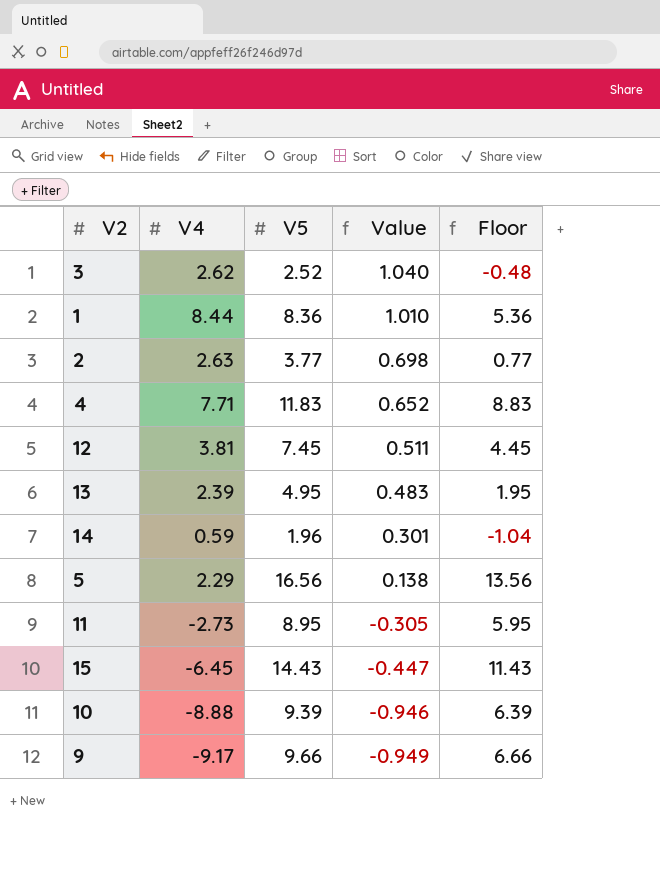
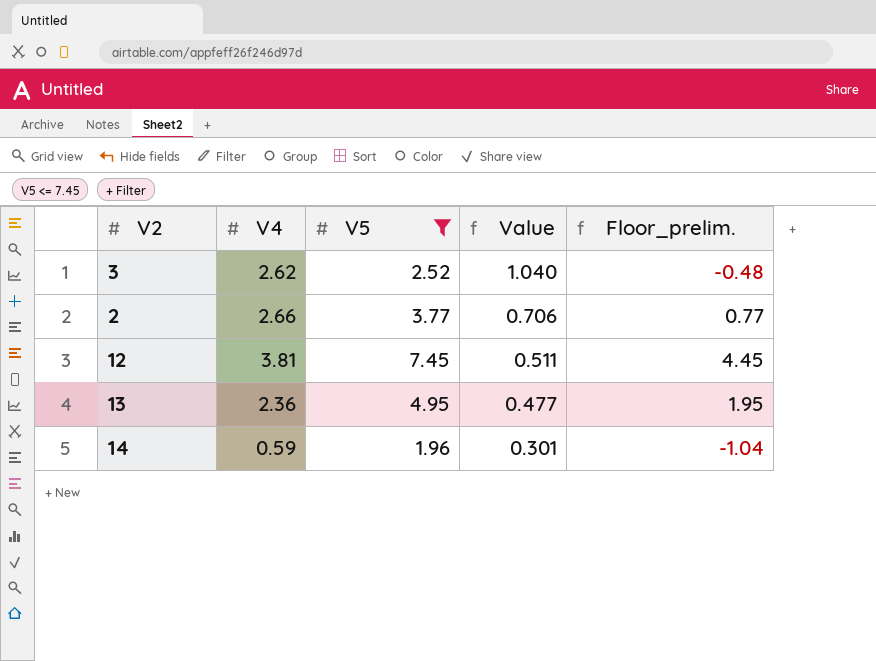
filter: none -> V5 <= 7.45
column name: Floor -> Floor_prelim.
2 | V4: 2.63 -> 2.66
2 | Value: 0.698 -> 0.706
13 | V4: 2.39 -> 2.36
13 | Value: 0.483 -> 0.477

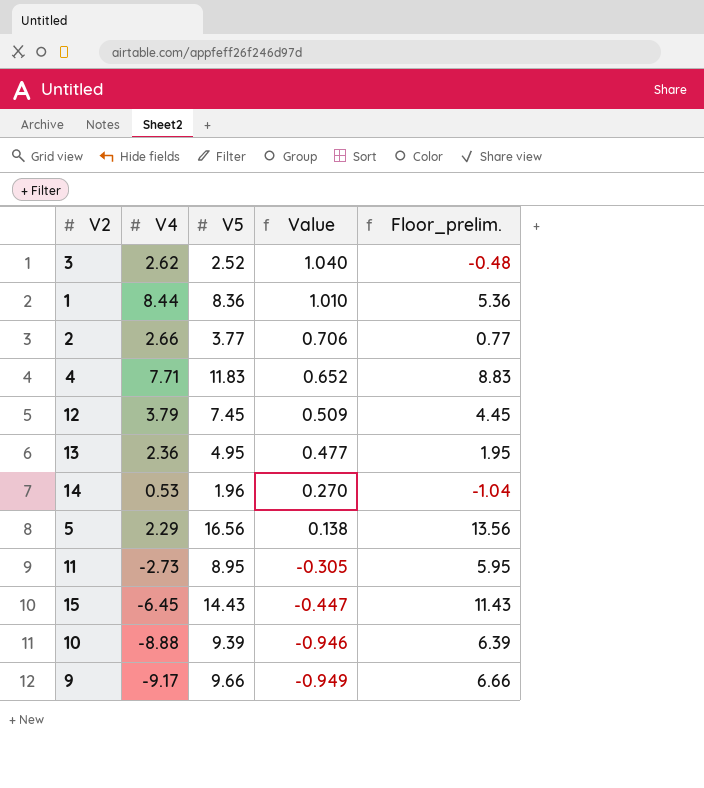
filter: V5 <= 7.45 -> none
12 | V4: 3.81 -> 3.79
12 | Value: 0.511 -> 0.509
14 | V4: 0.59 -> 0.53
14 | Value: 0.301 -> 0.270

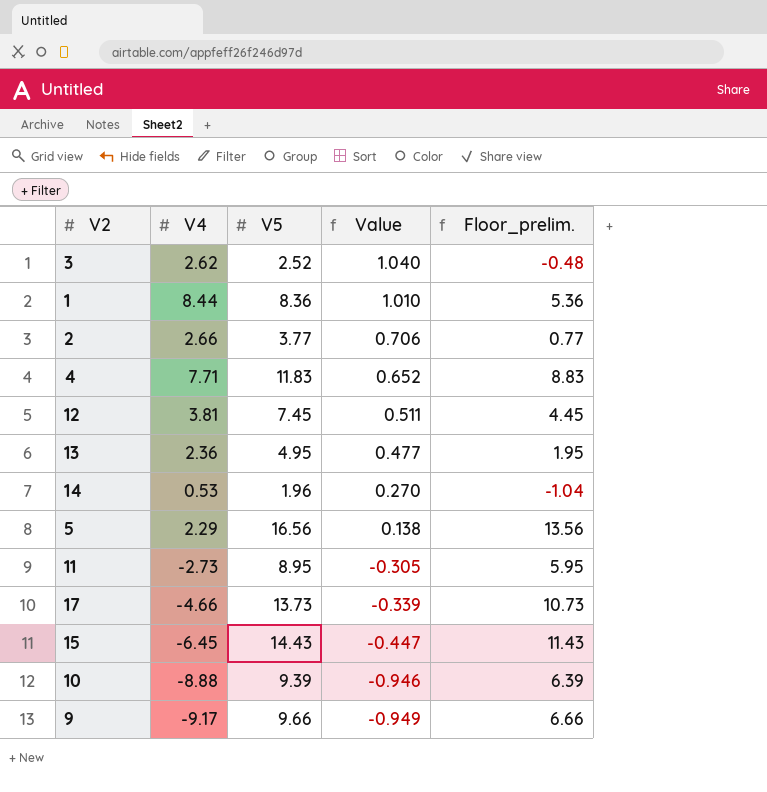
12 | V4: 3.79 -> 3.81
12 | Value: 0.509 -> 0.511
row 17: none -> -4.66 | 13.73 | -0.339 | 10.73

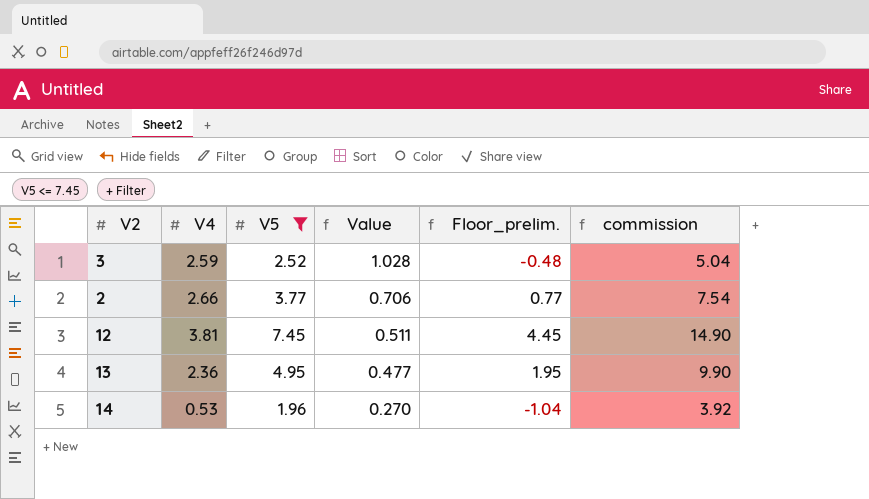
filter: none -> V5 <= 7.45
column commission | formula: none -> [V5] * 2
3 | V4: 2.62 -> 2.59
3 | Value: 1.040 -> 1.028

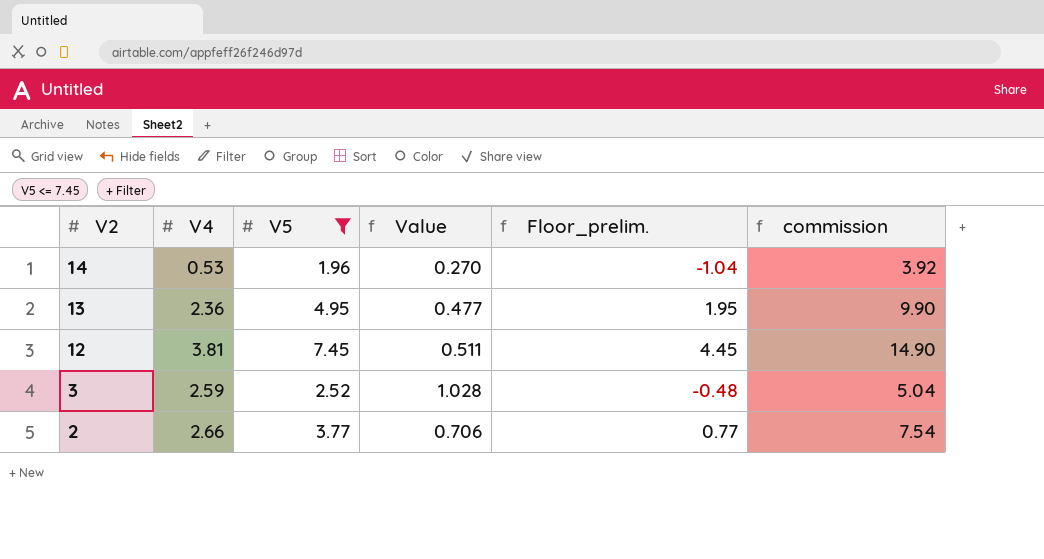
row order: Value descending -> V2 descending

